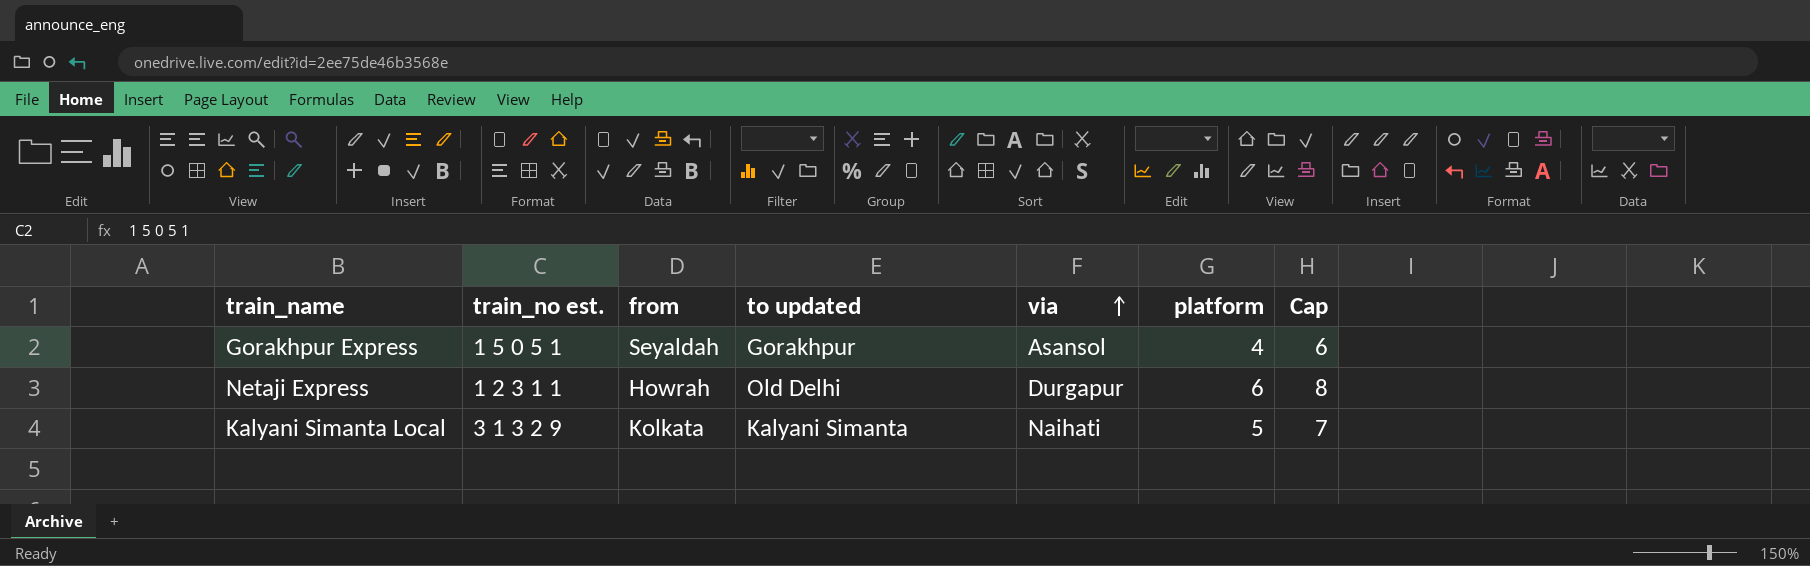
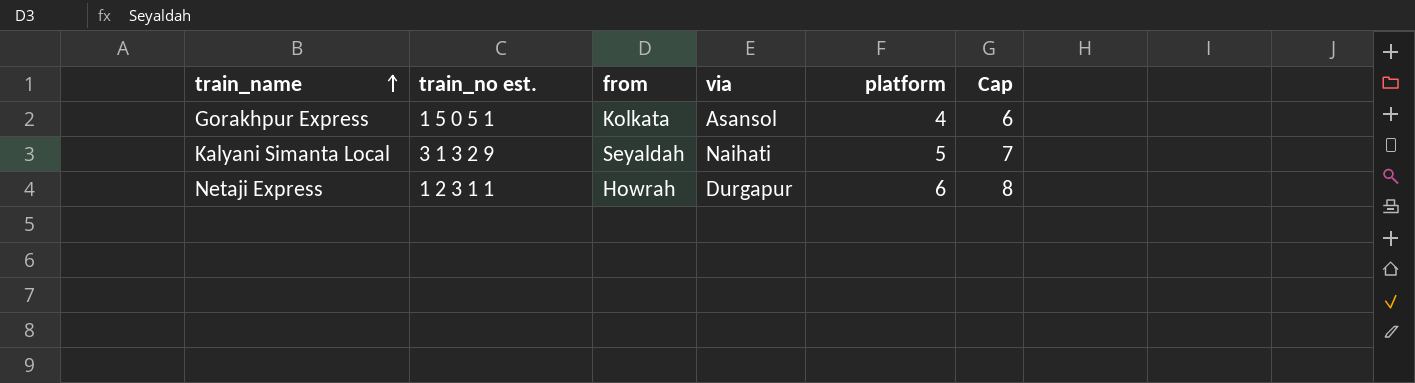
row order: via ascending -> train_name ascending
column to updated | position: 4 -> none
Gorakhpur Express | from: Seyaldah -> Kolkata
Kalyani Simanta Local | from: Kolkata -> Seyaldah

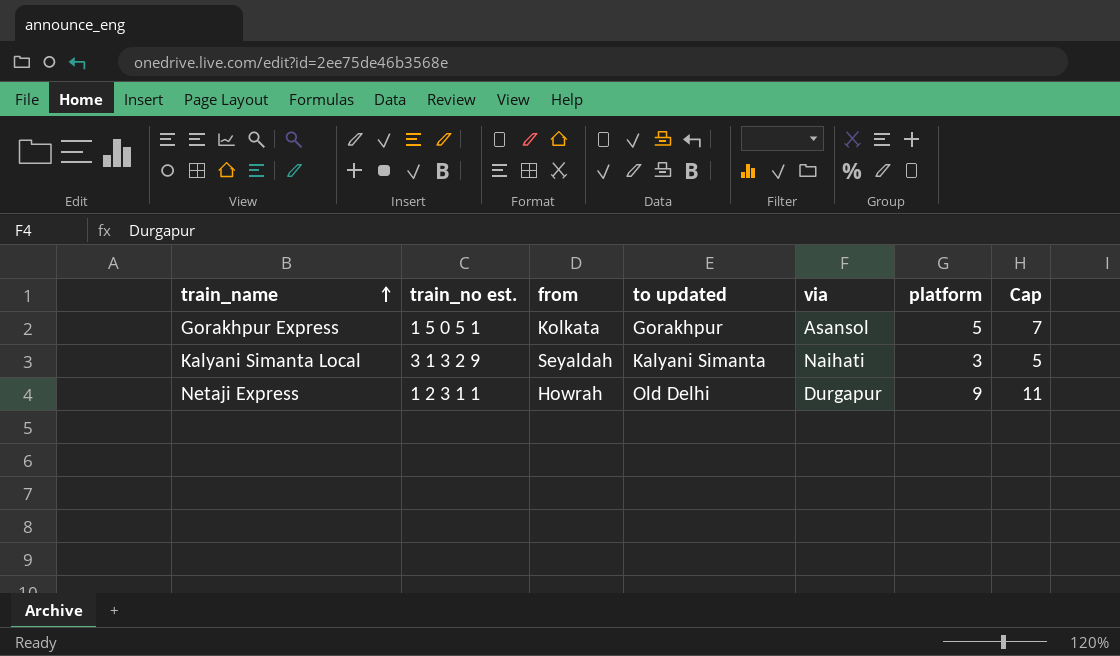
column to updated | position: none -> 4
Gorakhpur Express | platform: 4 -> 5
Gorakhpur Express | Cap: 6 -> 7
Kalyani Simanta Local | platform: 5 -> 3
Kalyani Simanta Local | Cap: 7 -> 5
Netaji Express | platform: 6 -> 9
Netaji Express | Cap: 8 -> 11

